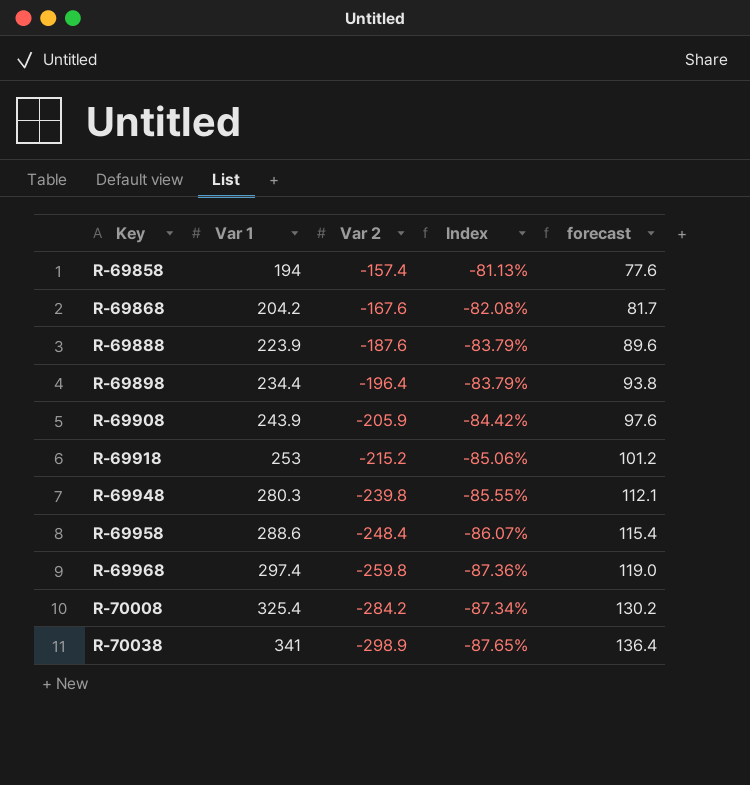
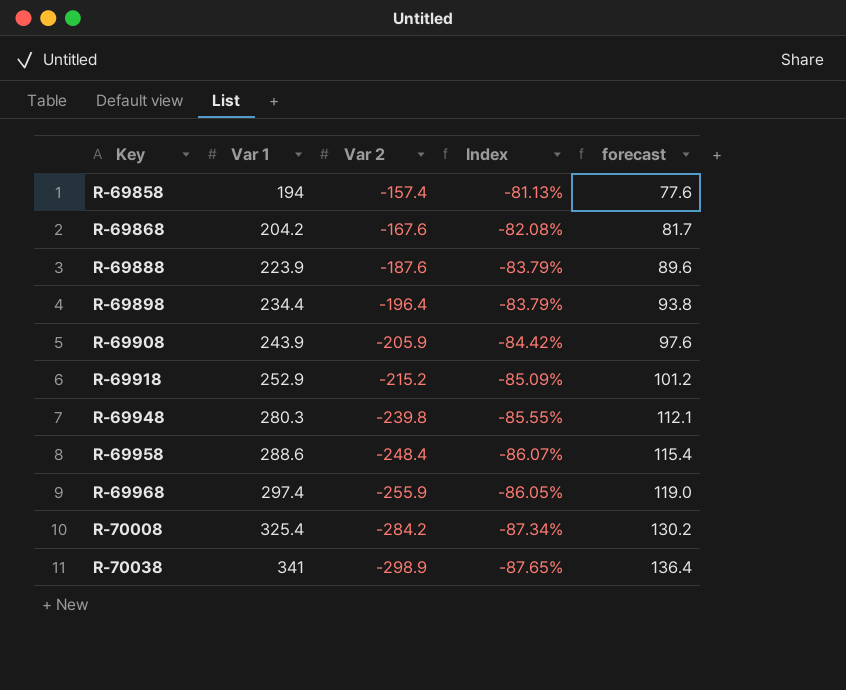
R-69918 | Var 1: 253 -> 252.9
R-69918 | Index: -85.06% -> -85.09%
R-69968 | Var 2: -259.8 -> -255.9
R-69968 | Index: -87.36% -> -86.05%

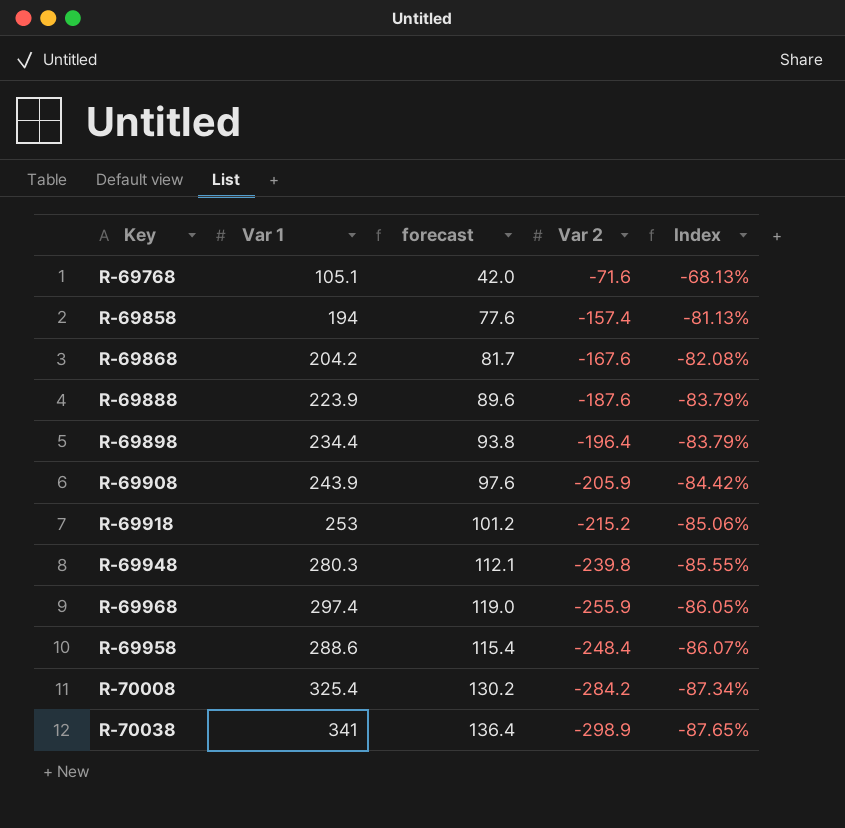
row order: Key ascending -> Index descending
column forecast | position: 5 -> 3
row R-69768: none -> 105.1 | 42.0 | -71.6 | -68.13%
R-69918 | Var 1: 252.9 -> 253
R-69918 | Index: -85.09% -> -85.06%

